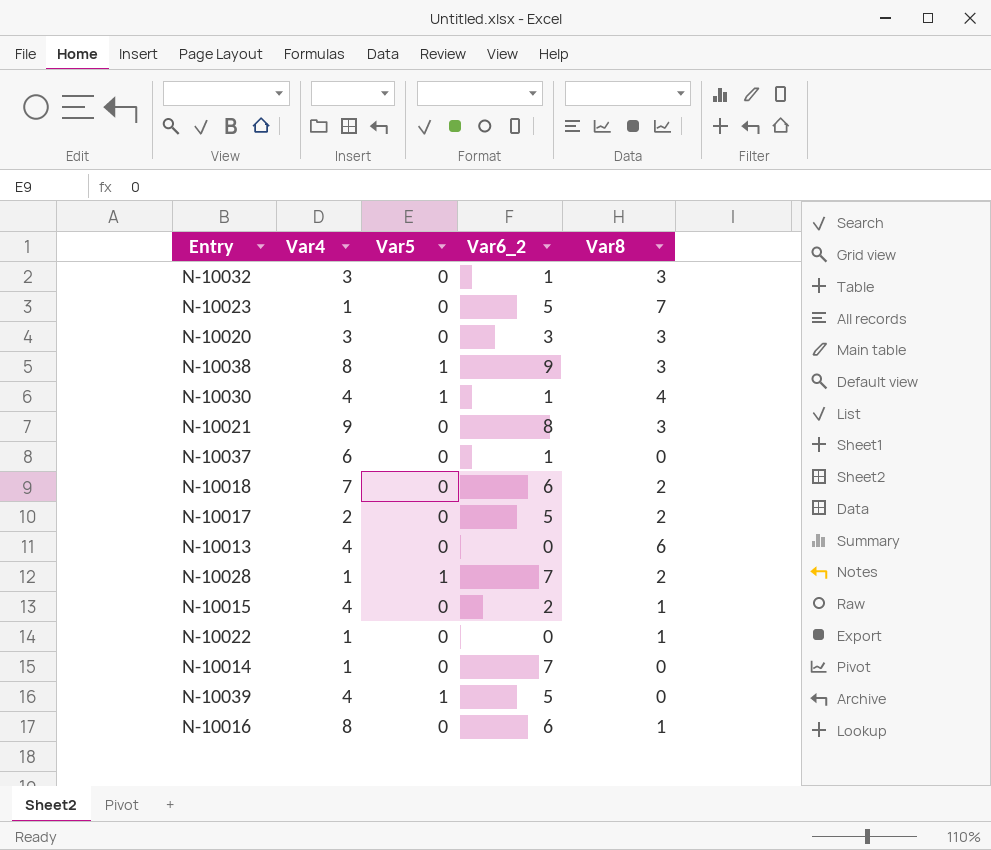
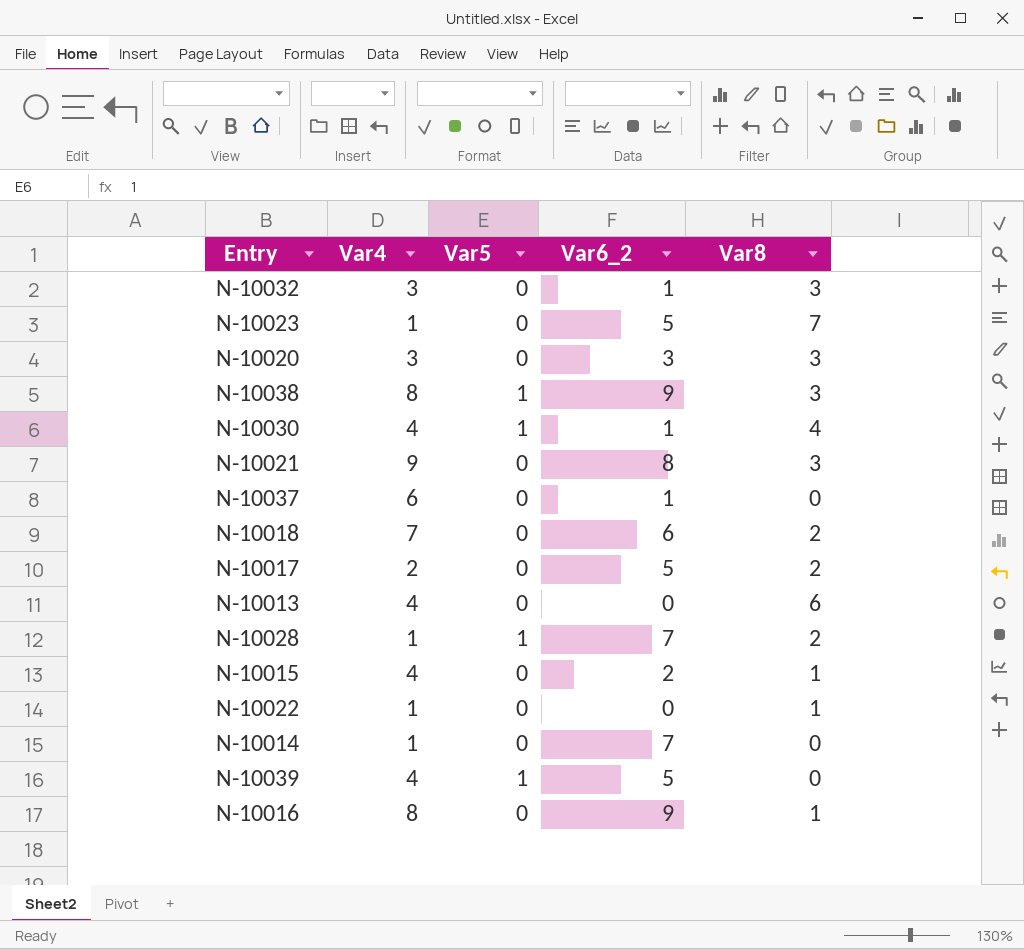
N-10016 | Var6_2: 6 -> 9

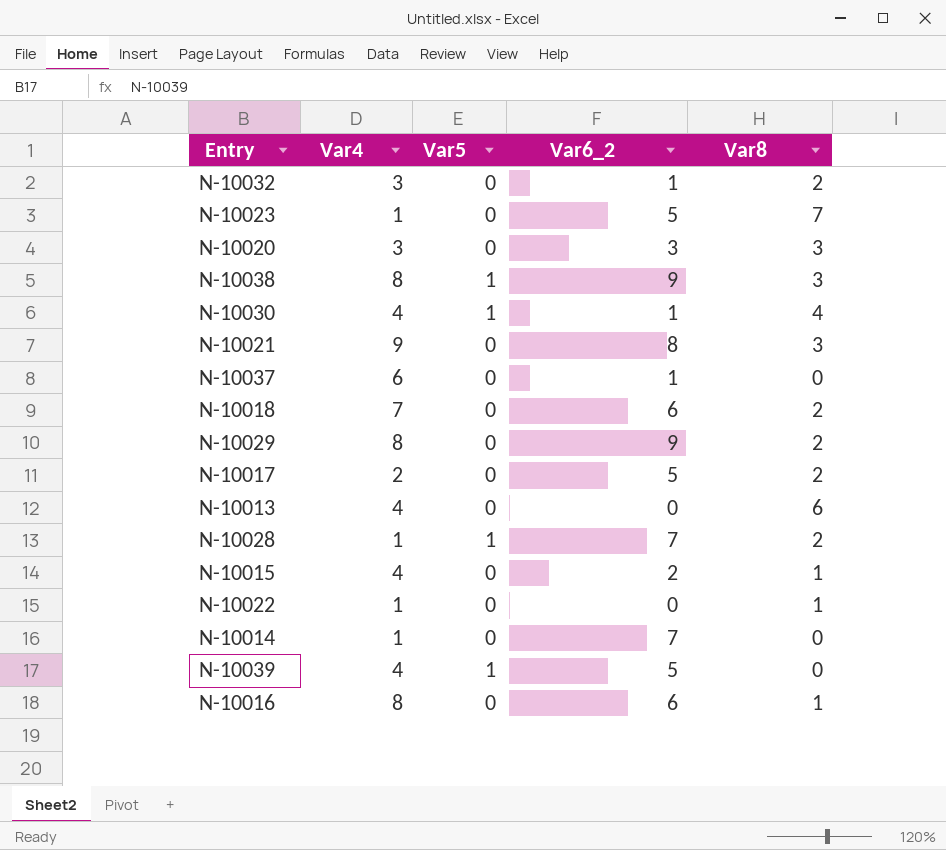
N-10032 | Var8: 3 -> 2
row N-10029: none -> 8 | 0 | 9 | 2
N-10016 | Var6_2: 9 -> 6

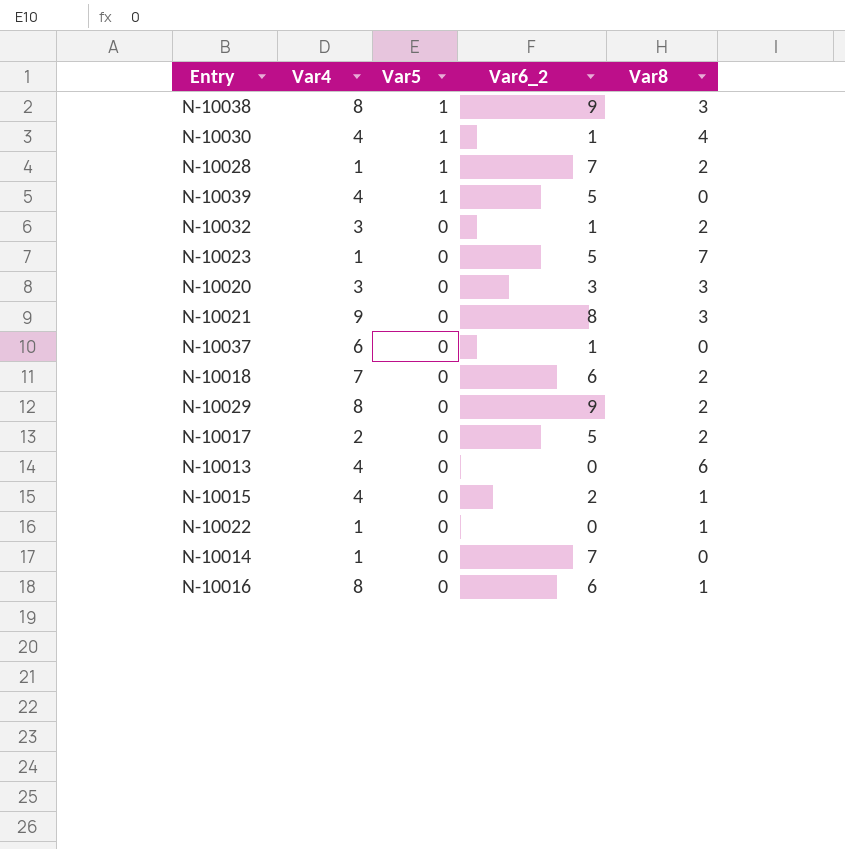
row order: none -> Var5 descending

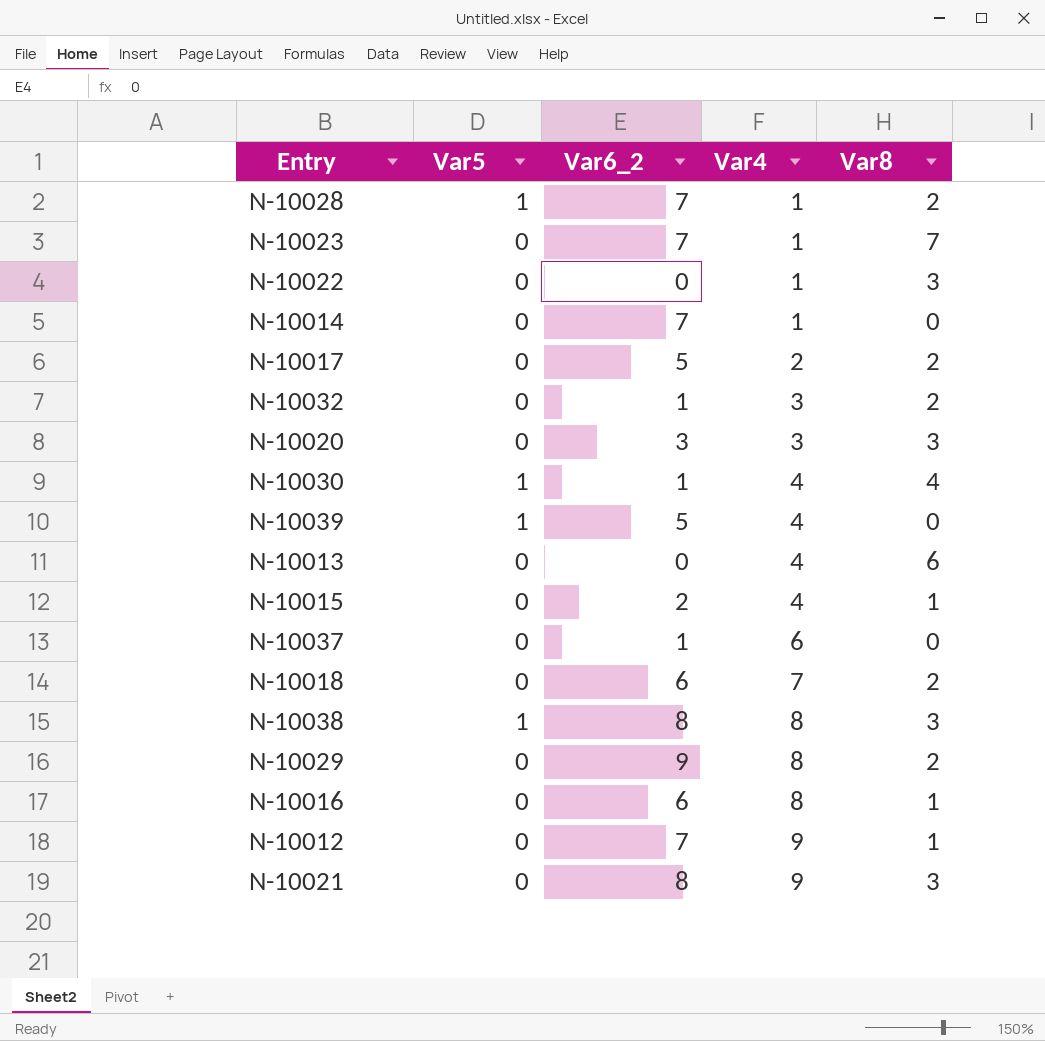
row order: Var5 descending -> Var4 ascending
column Var4 | position: 2 -> 4
N-10023 | Var6_2: 5 -> 7
N-10022 | Var8: 1 -> 3
N-10038 | Var6_2: 9 -> 8
row N-10012: none -> 0 | 7 | 9 | 1

